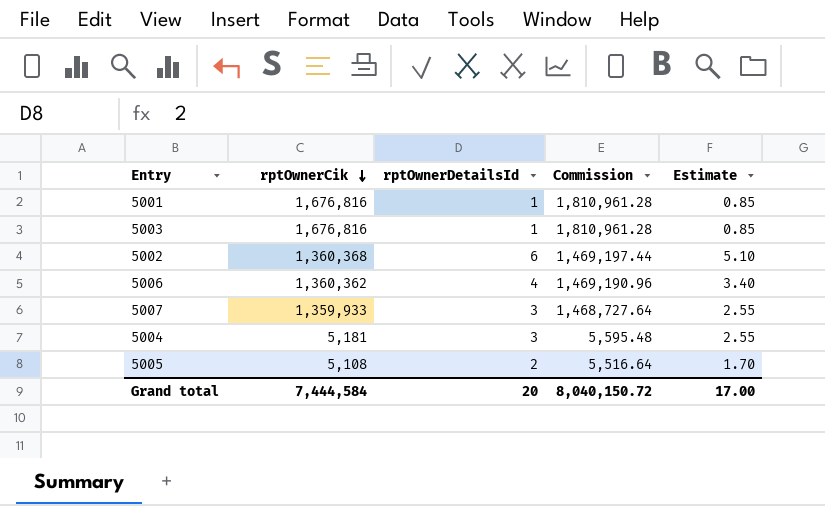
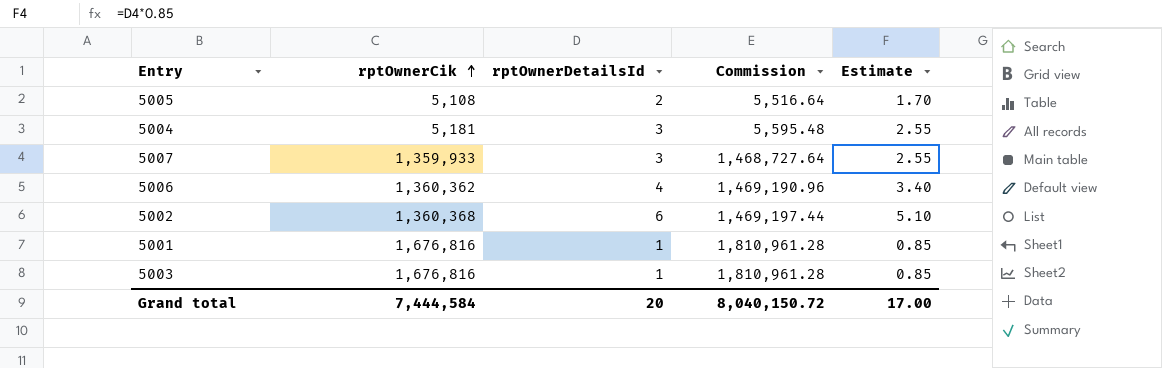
row order: rptOwnerCik descending -> rptOwnerCik ascending

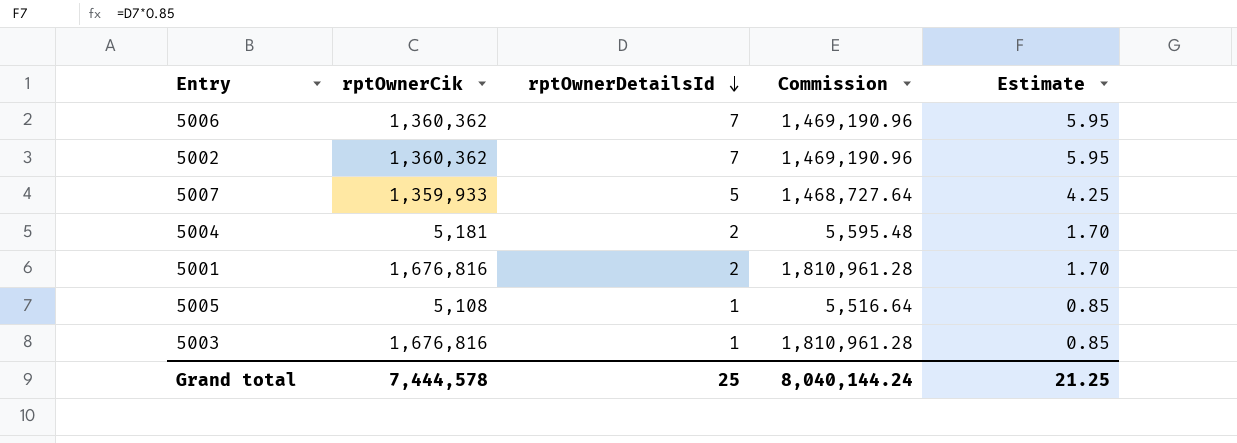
row order: rptOwnerCik ascending -> rptOwnerDetailsId descending
5006 | rptOwnerDetailsId: 4 -> 7
5006 | Estimate: 3.40 -> 5.95
5002 | rptOwnerCik: 1,360,368 -> 1,360,362
5002 | rptOwnerDetailsId: 6 -> 7
5002 | Commission: 1,469,197.44 -> 1,469,190.96
5002 | Estimate: 5.10 -> 5.95
5007 | rptOwnerDetailsId: 3 -> 5
5007 | Estimate: 2.55 -> 4.25
5004 | rptOwnerDetailsId: 3 -> 2
5004 | Estimate: 2.55 -> 1.70
5001 | rptOwnerDetailsId: 1 -> 2
5001 | Estimate: 0.85 -> 1.70
5005 | rptOwnerDetailsId: 2 -> 1
5005 | Estimate: 1.70 -> 0.85
Grand total | rptOwnerCik: 7,444,584 -> 7,444,578
Grand total | rptOwnerDetailsId: 20 -> 25
Grand total | Commission: 8,040,150.72 -> 8,040,144.24
Grand total | Estimate: 17.00 -> 21.25

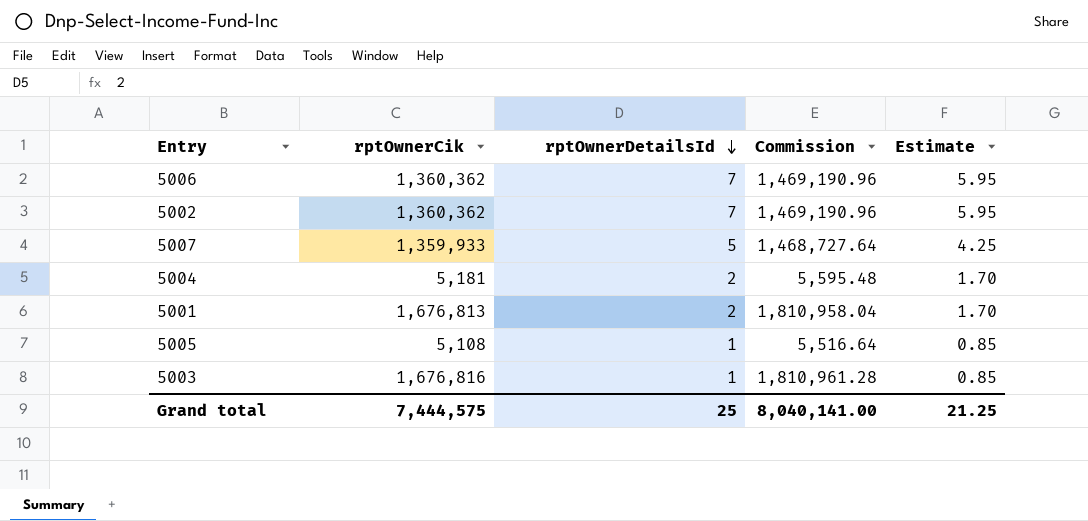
5001 | rptOwnerCik: 1,676,816 -> 1,676,813
5001 | Commission: 1,810,961.28 -> 1,810,958.04
Grand total | rptOwnerCik: 7,444,578 -> 7,444,575
Grand total | Commission: 8,040,144.24 -> 8,040,141.00

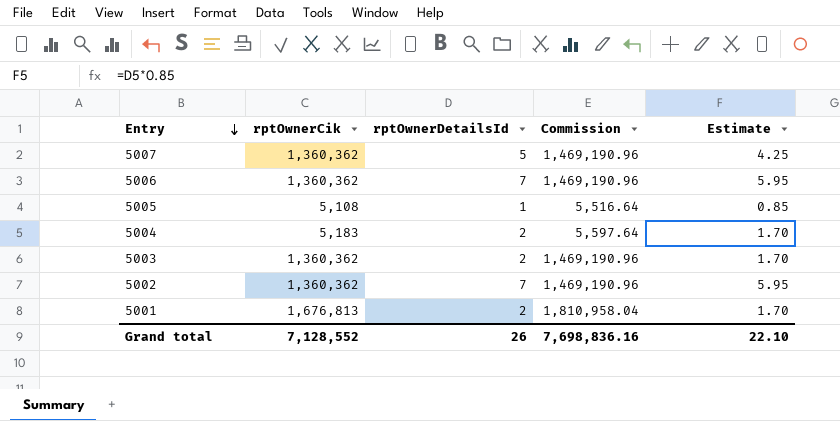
row order: rptOwnerDetailsId descending -> Entry descending
5007 | rptOwnerCik: 1,359,933 -> 1,360,362
5007 | Commission: 1,468,727.64 -> 1,469,190.96
5004 | rptOwnerCik: 5,181 -> 5,183
5004 | Commission: 5,595.48 -> 5,597.64
5003 | rptOwnerCik: 1,676,816 -> 1,360,362
5003 | rptOwnerDetailsId: 1 -> 2
5003 | Commission: 1,810,961.28 -> 1,469,190.96
5003 | Estimate: 0.85 -> 1.70
Grand total | rptOwnerCik: 7,444,575 -> 7,128,552
Grand total | rptOwnerDetailsId: 25 -> 26
Grand total | Commission: 8,040,141.00 -> 7,698,836.16
Grand total | Estimate: 21.25 -> 22.10

